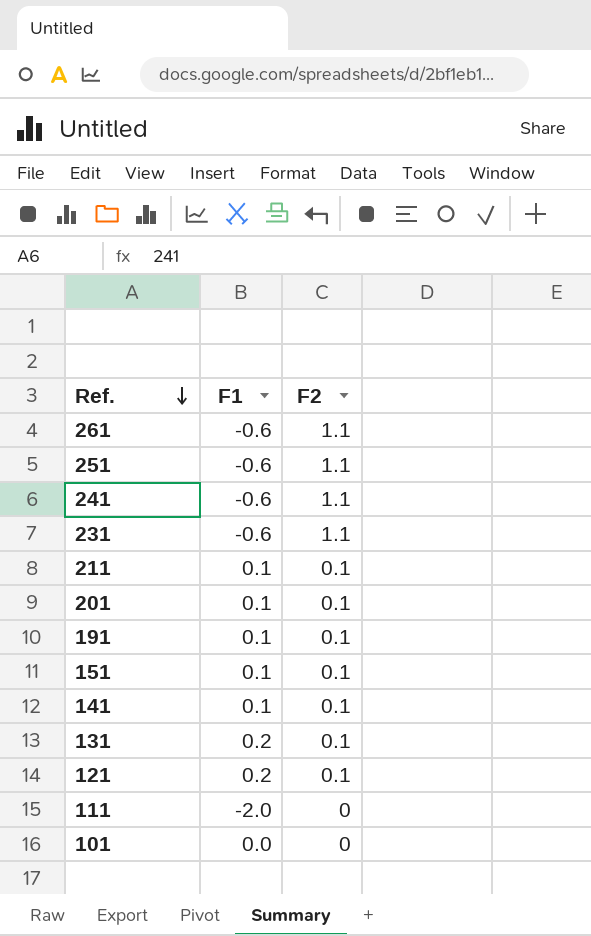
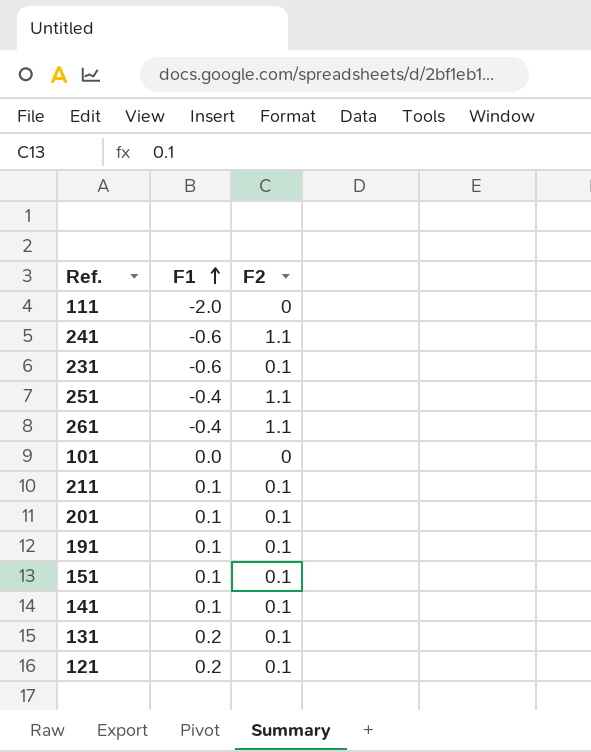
row order: Ref. descending -> F1 ascending
231 | F2: 1.1 -> 0.1
251 | F1: -0.6 -> -0.4
261 | F1: -0.6 -> -0.4

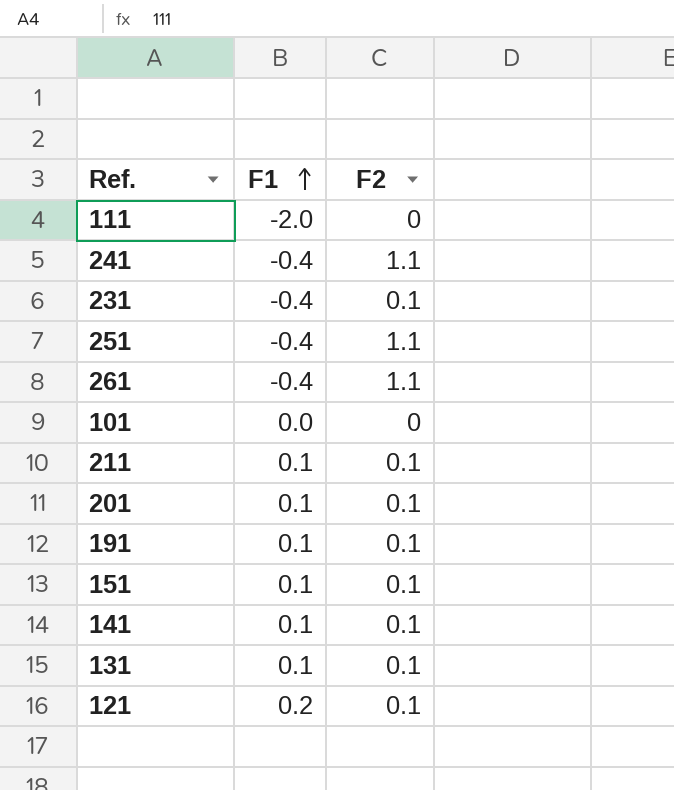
241 | F1: -0.6 -> -0.4
231 | F1: -0.6 -> -0.4
131 | F1: 0.2 -> 0.1

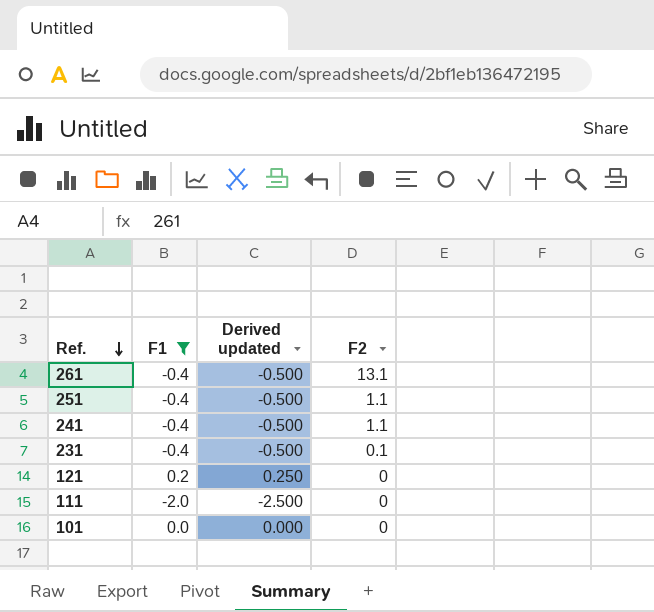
filter: none -> F1 != 0.1
row order: F1 ascending -> Ref. descending
column Derived updated | formula: none -> [F1] * 1.25
261 | F2: 1.1 -> 13.1
121 | F2: 0.1 -> 0

